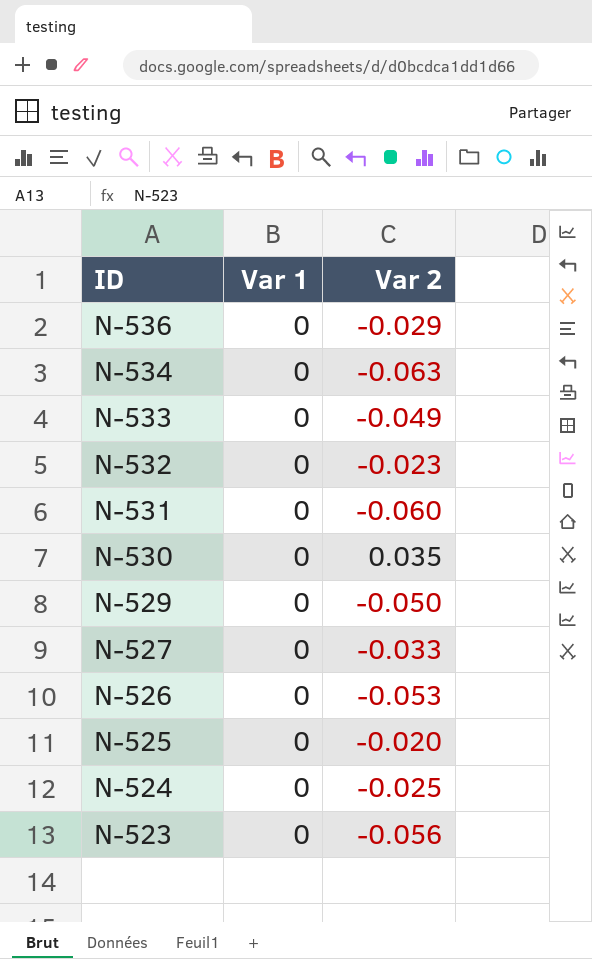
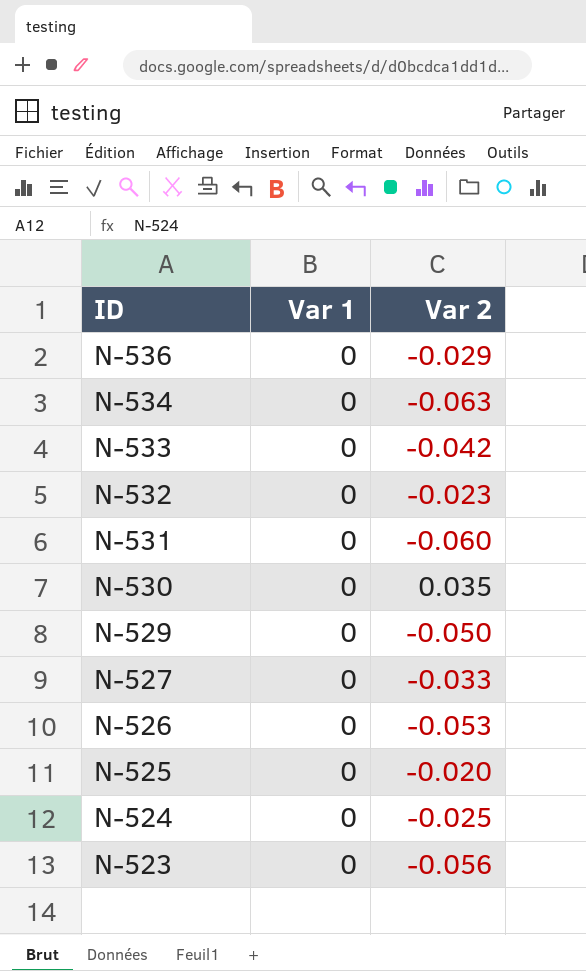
N-533 | Var 2: -0.049 -> -0.042

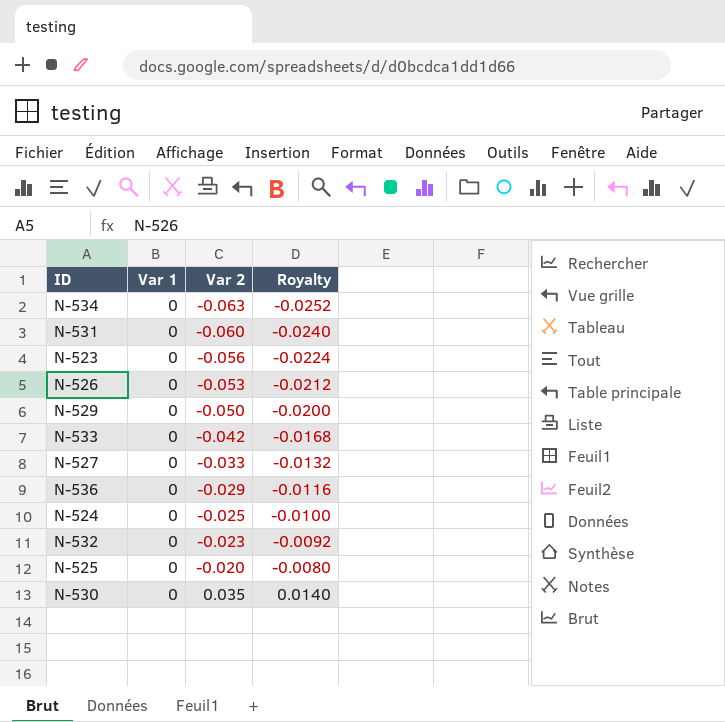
row order: ID descending -> Var 2 ascending
column Royalty | formula: none -> [Var 2] * 0.4

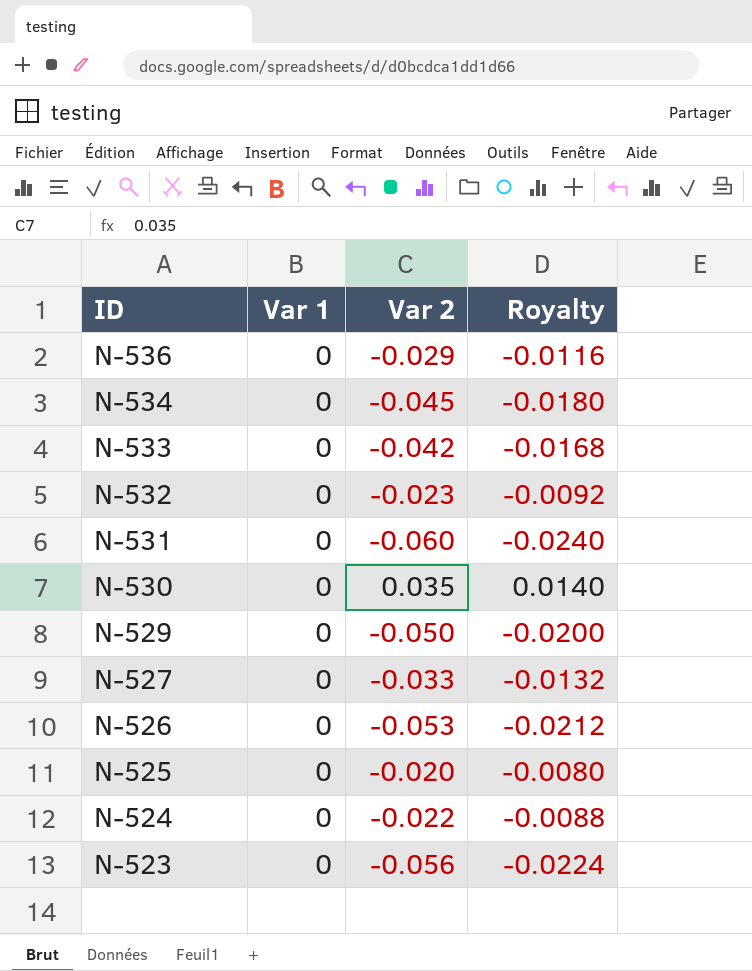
row order: Var 2 ascending -> ID descending
N-534 | Var 2: -0.063 -> -0.045
N-534 | Royalty: -0.0252 -> -0.0180
N-524 | Var 2: -0.025 -> -0.022
N-524 | Royalty: -0.0100 -> -0.0088

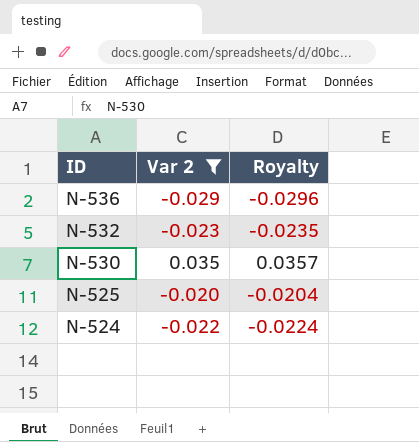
filter: none -> Var 2 >= -0.029
column Var 1 | position: 2 -> none
column Royalty | formula: [Var 2] * 0.4 -> [Var 2] * 1.02

